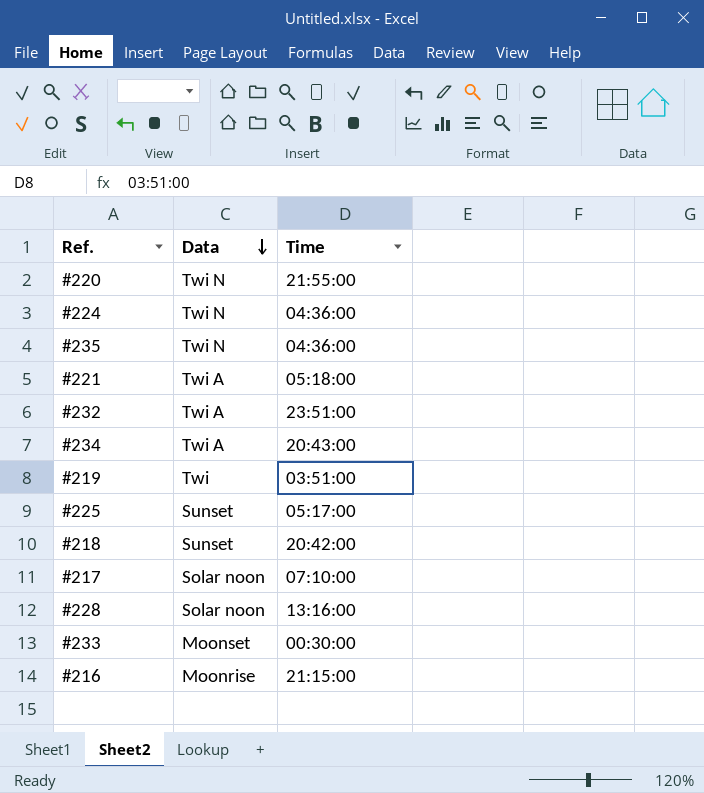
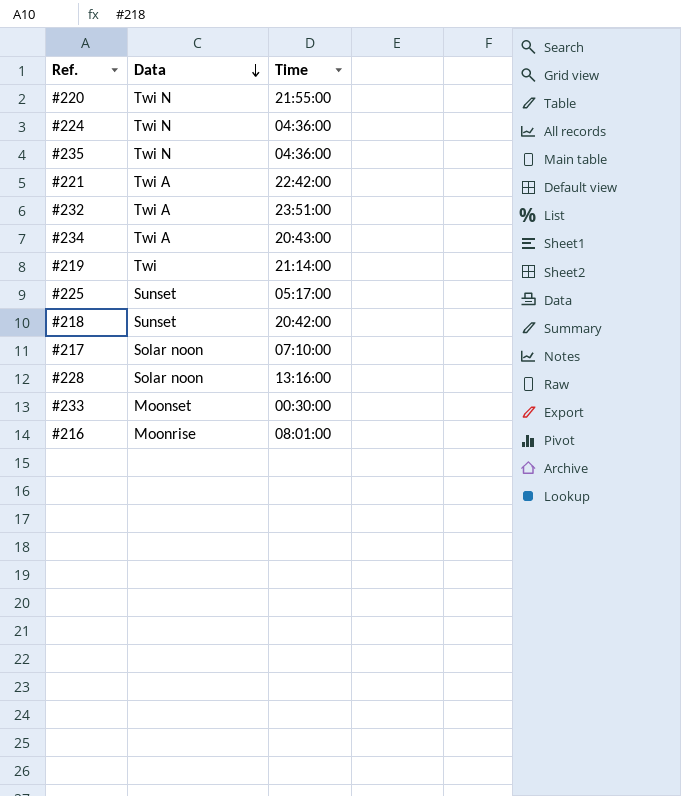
#221 | Time: 05:18:00 -> 22:42:00
#219 | Time: 03:51:00 -> 21:14:00
#216 | Time: 21:15:00 -> 08:01:00

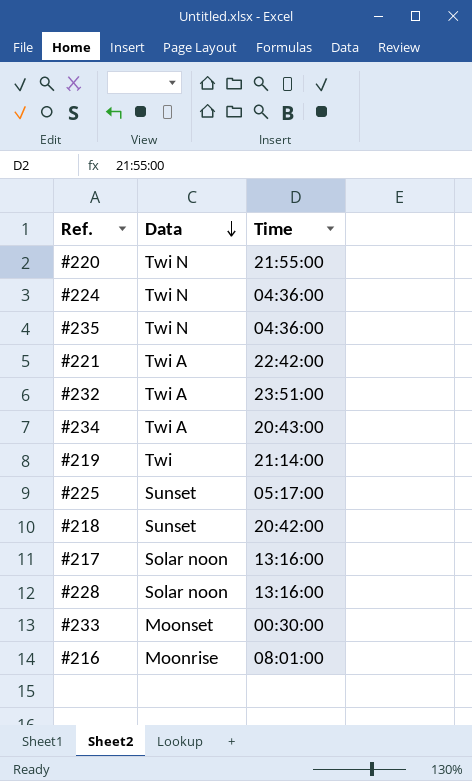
#217 | Time: 07:10:00 -> 13:16:00

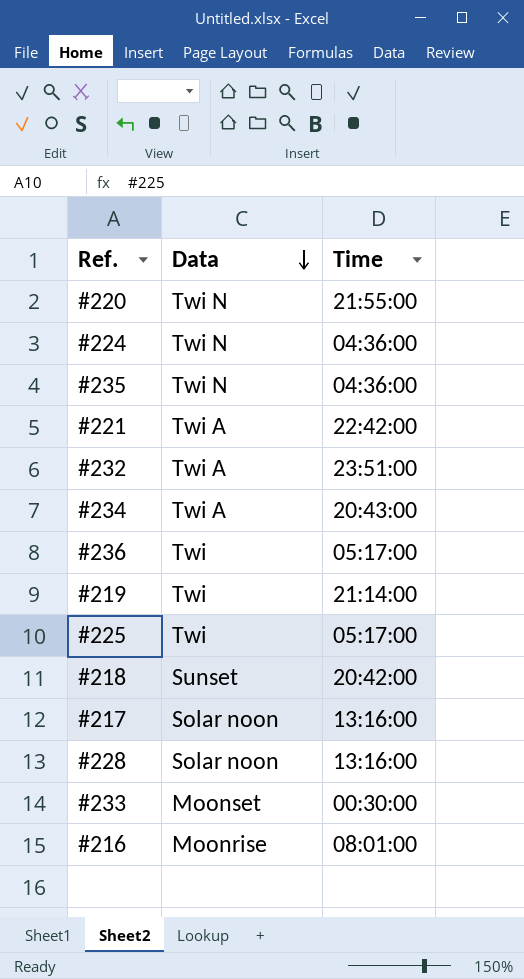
row #236: none -> Twi | 05:17:00
#225 | Data: Sunset -> Twi

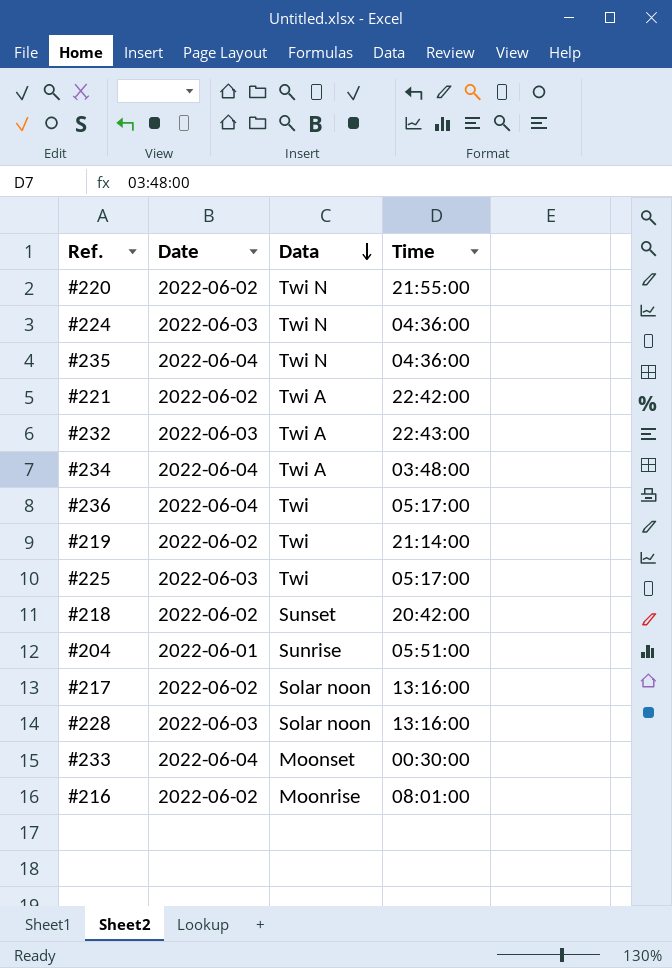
column Date | position: none -> 2
#232 | Time: 23:51:00 -> 22:43:00
#234 | Time: 20:43:00 -> 03:48:00
row #204: none -> 2022-06-01 | Sunrise | 05:51:00

